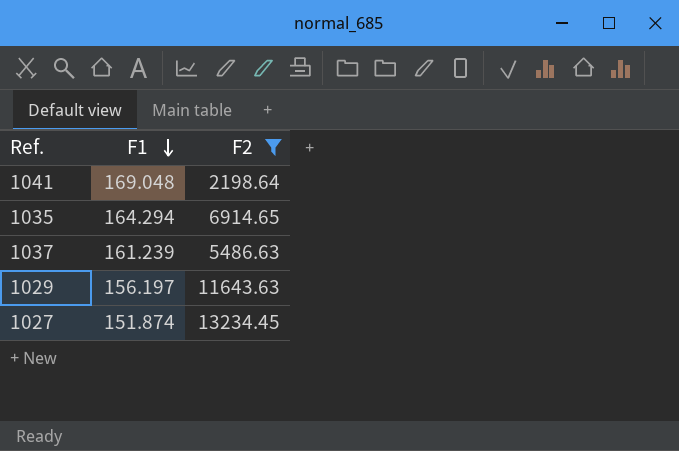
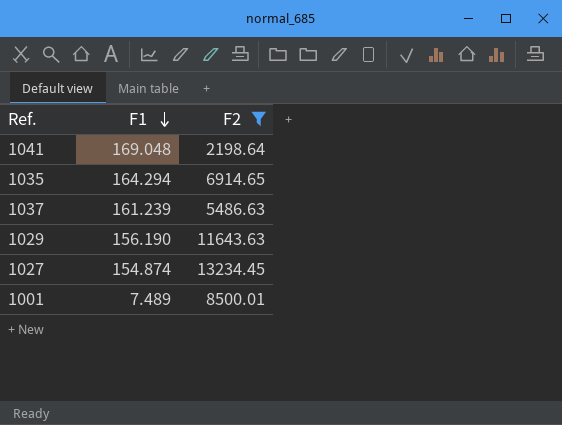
1029 | F1: 156.197 -> 156.190
1027 | F1: 151.874 -> 154.874
row 1001: none -> 7.489 | 8500.01

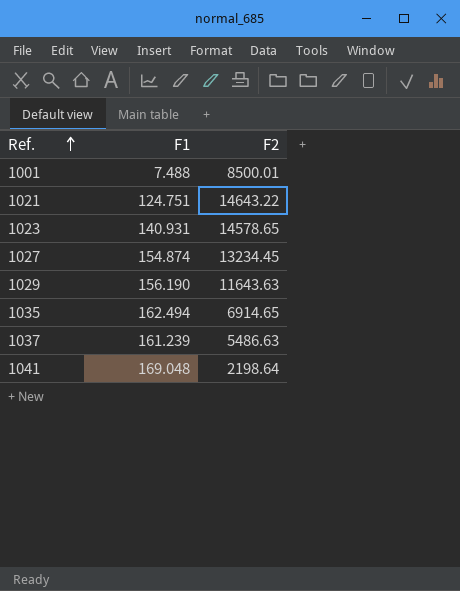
filter: F2 <= 13234.45 -> none
row order: F1 descending -> Ref. ascending
1001 | F1: 7.489 -> 7.488
1035 | F1: 164.294 -> 162.494

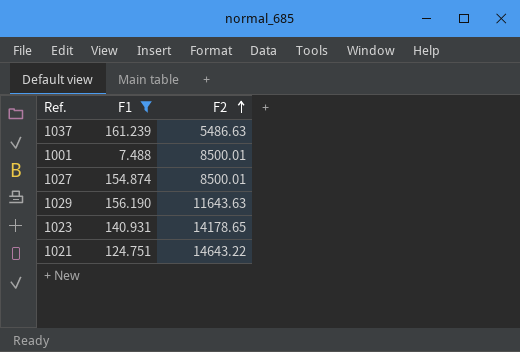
filter: none -> F1 <= 161.239
row order: Ref. ascending -> F2 ascending
1027 | F2: 13234.45 -> 8500.01
1023 | F2: 14578.65 -> 14178.65

